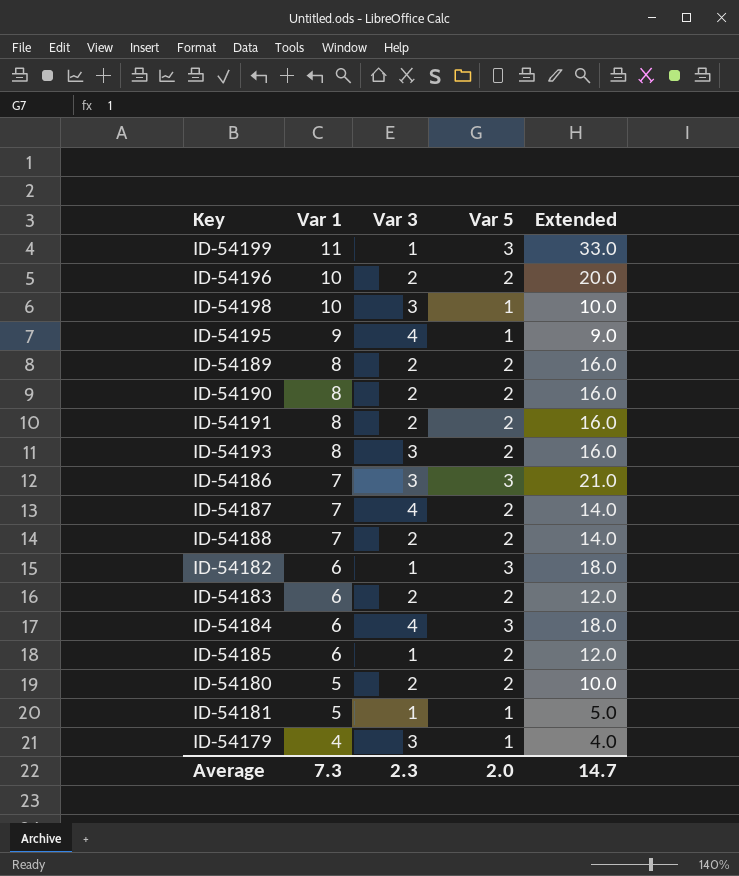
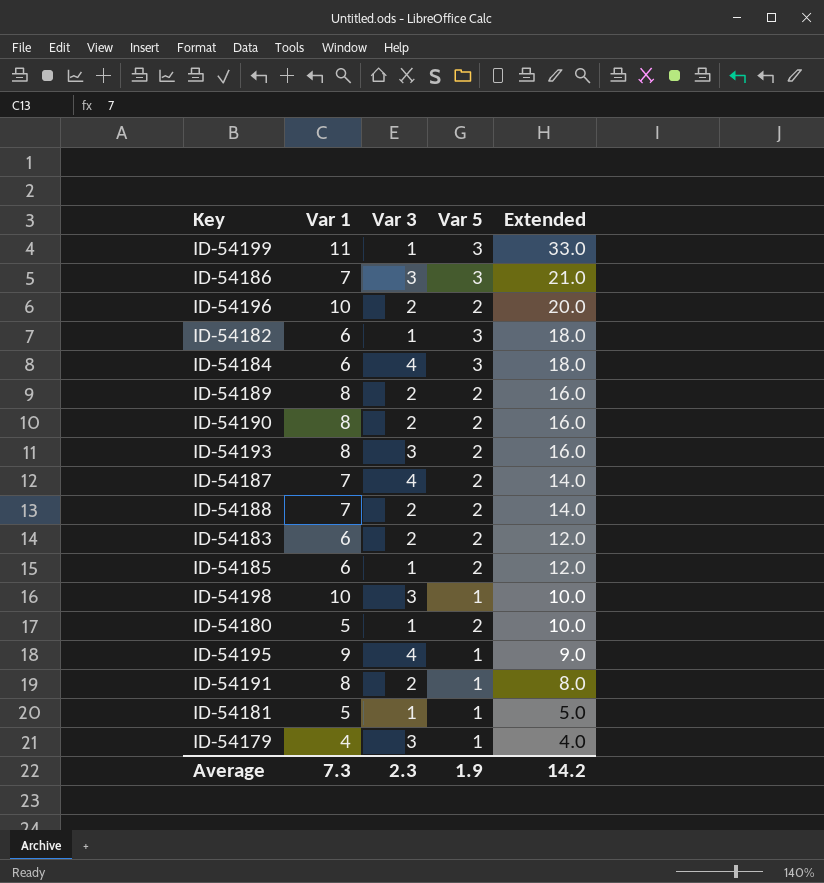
row order: Var 1 descending -> Extended descending
ID-54180 | Var 3: 2 -> 1
ID-54191 | Var 5: 2 -> 1
ID-54191 | Extended: 16.0 -> 8.0
Average | Var 5: 2.0 -> 1.9
Average | Extended: 14.7 -> 14.2

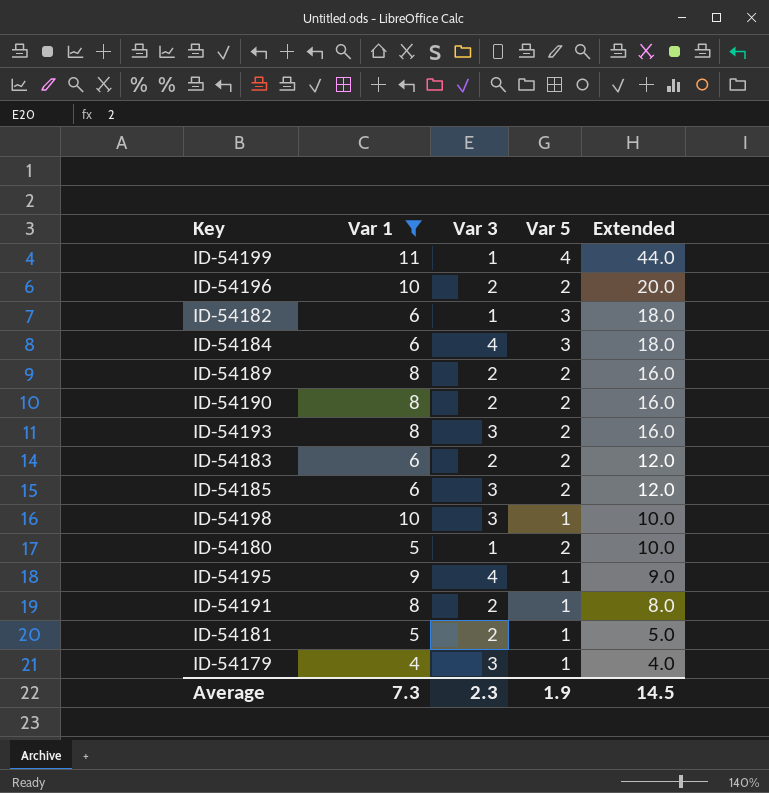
filter: none -> Var 1 != 7
ID-54199 | Var 5: 3 -> 4
ID-54199 | Extended: 33.0 -> 44.0
ID-54185 | Var 3: 1 -> 3
ID-54181 | Var 3: 1 -> 2
Average | Extended: 14.2 -> 14.5

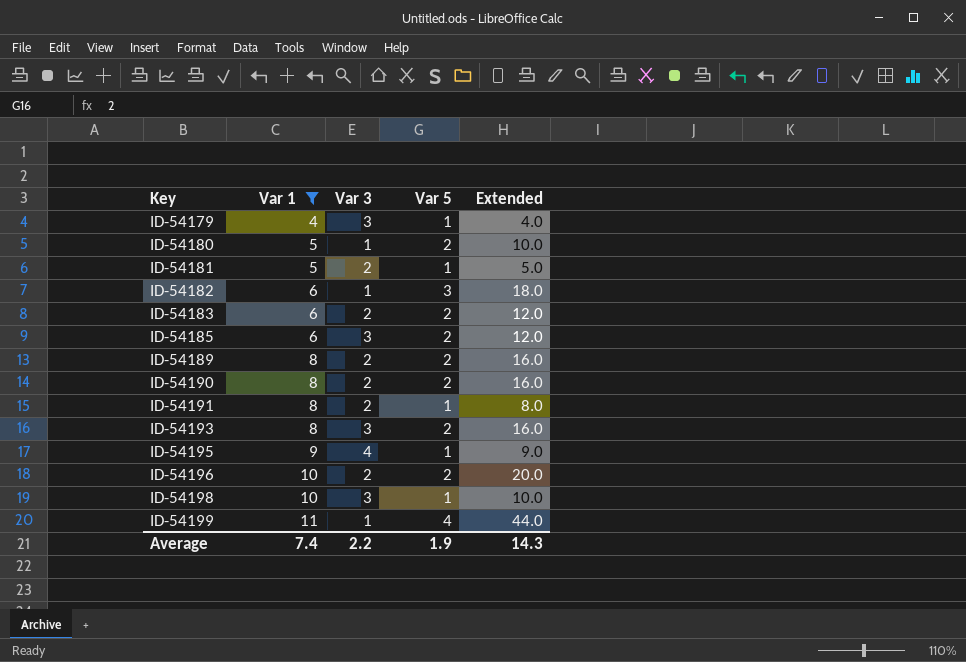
row order: Extended descending -> Key ascending
row ID-54184: 6 | 4 | 3 | 18.0 -> none
Average | Var 1: 7.3 -> 7.4
Average | Var 3: 2.3 -> 2.2
Average | Extended: 14.5 -> 14.3

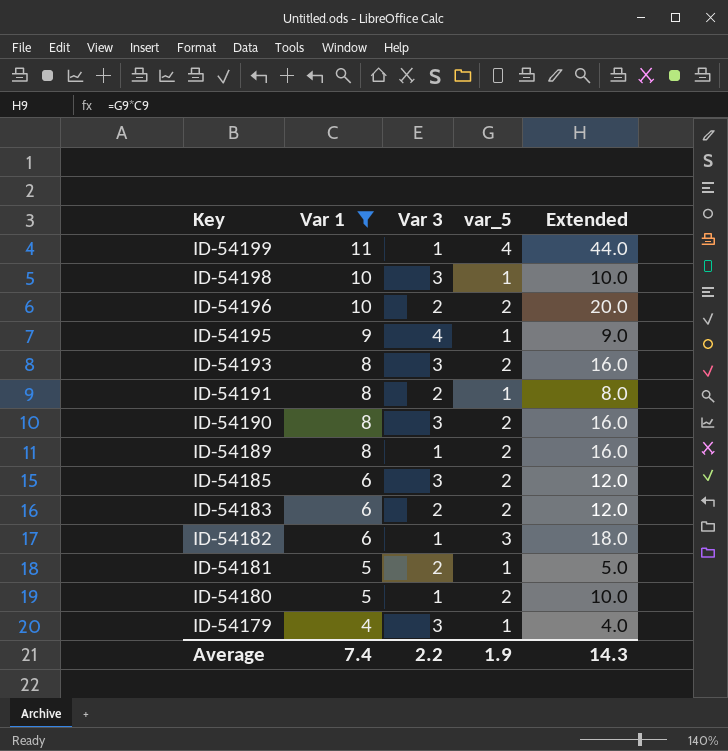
row order: Key ascending -> Key descending
column name: Var 5 -> var_5
ID-54190 | Var 3: 2 -> 3
ID-54189 | Var 3: 2 -> 1

